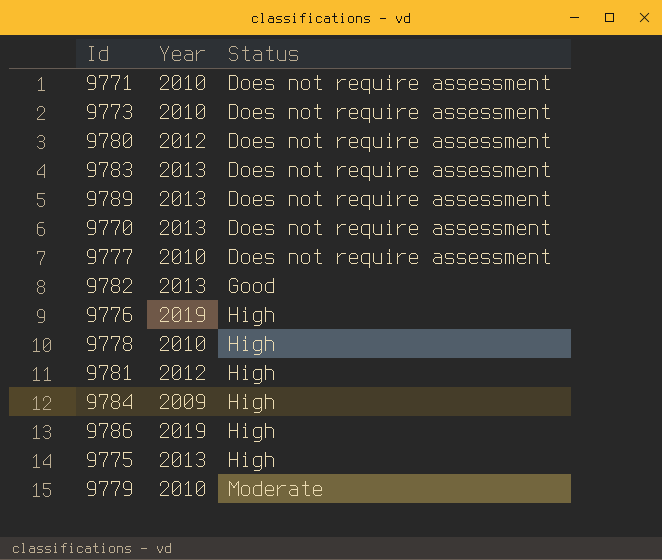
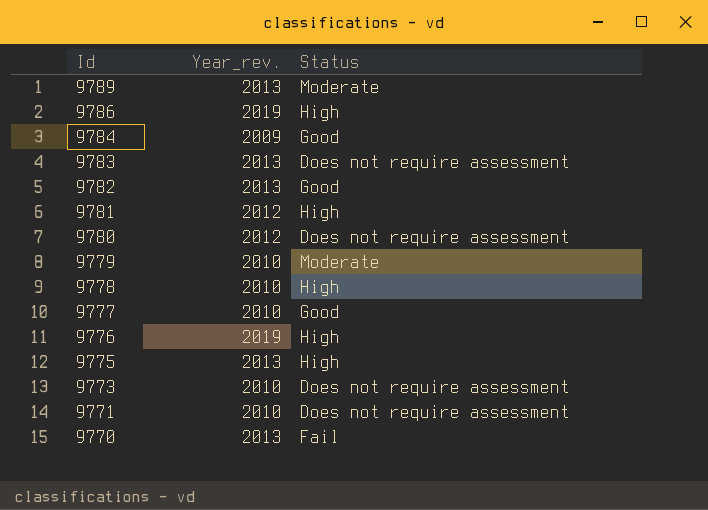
row order: Status ascending -> Id descending
column name: Year -> Year_rev.
9789 | Status: Does not require assessment -> Moderate
9784 | Status: High -> Good
9777 | Status: Does not require assessment -> Good
9770 | Status: Does not require assessment -> Fail

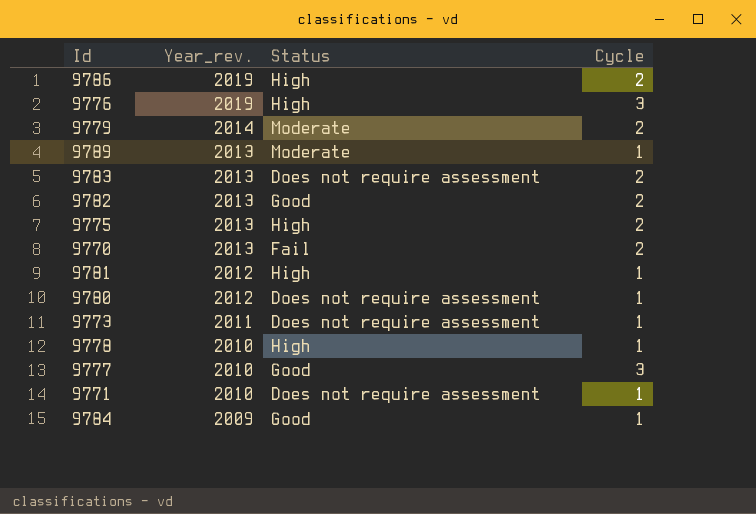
row order: Id descending -> Year_rev. descending
column Cycle | position: none -> 4
9779 | Year_rev.: 2010 -> 2014
9773 | Year_rev.: 2010 -> 2011

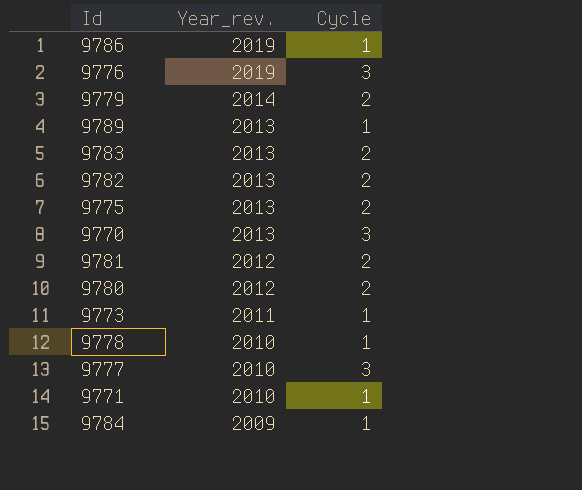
column Status | position: 3 -> none
9786 | Cycle: 2 -> 1
9770 | Cycle: 2 -> 3
9781 | Cycle: 1 -> 2
9780 | Cycle: 1 -> 2

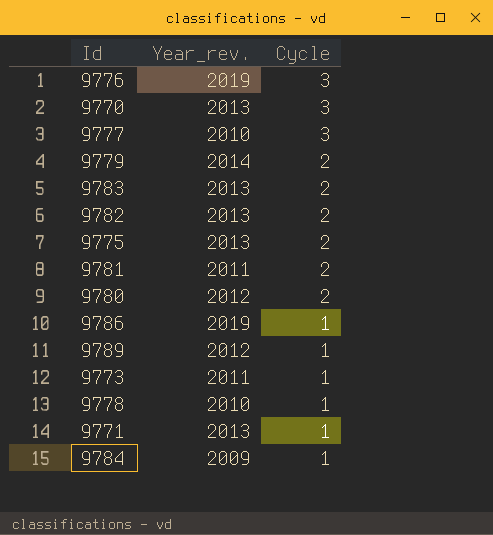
row order: Year_rev. descending -> Cycle descending
9781 | Year_rev.: 2012 -> 2011
9789 | Year_rev.: 2013 -> 2012
9771 | Year_rev.: 2010 -> 2013

